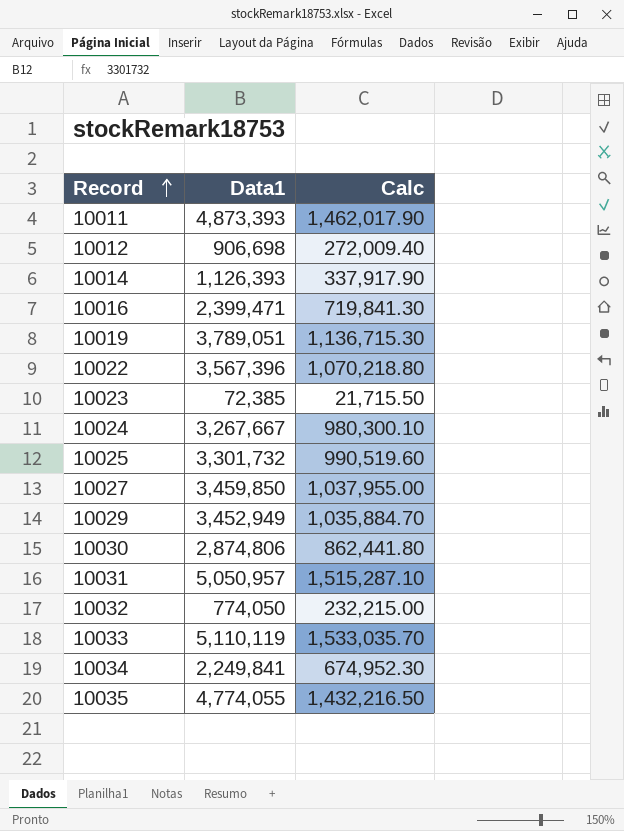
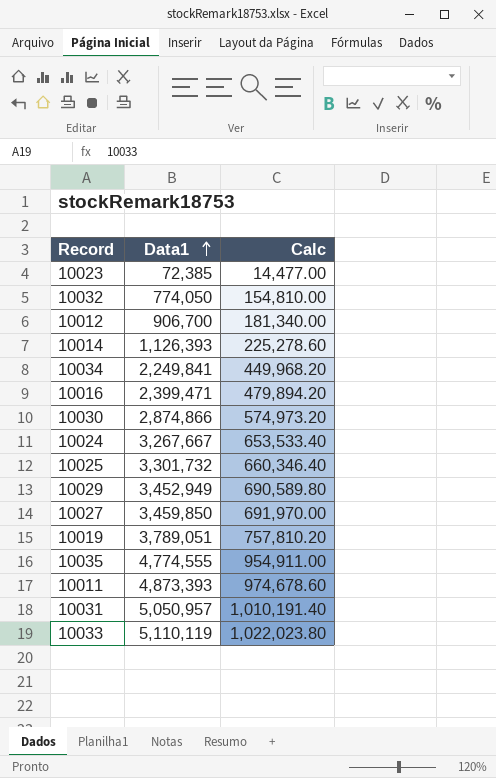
row order: Record ascending -> Data1 ascending
column Calc | formula: [Data1] * 0.3 -> [Data1] * 0.2
row 10022: 3,567,396 | 1,070,218.80 -> none
10012 | Data1: 906,698 -> 906,700
10030 | Data1: 2,874,806 -> 2,874,866
10035 | Data1: 4,774,055 -> 4,774,555

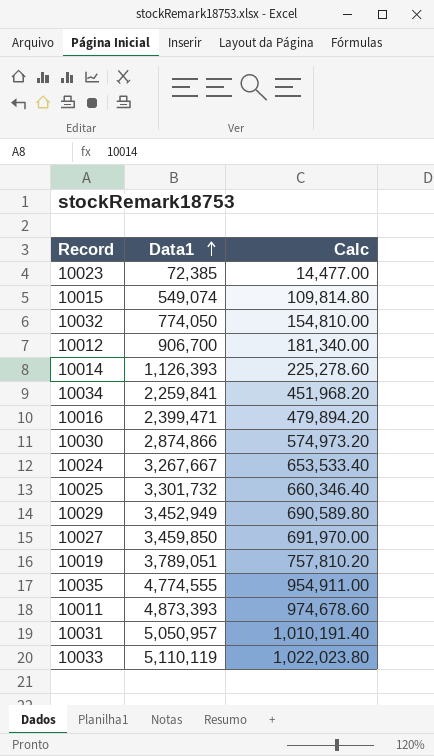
row 10015: none -> 549,074 | 109,814.80
10034 | Data1: 2,249,841 -> 2,259,841
10034 | Calc: 449,968.20 -> 451,968.20

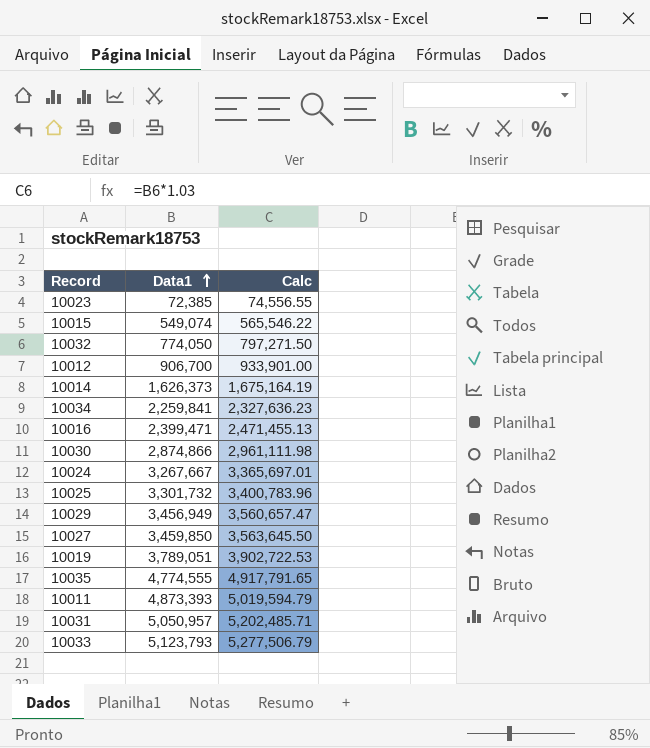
column Calc | formula: [Data1] * 0.2 -> [Data1] * 1.03
10014 | Data1: 1,126,393 -> 1,626,373
10029 | Data1: 3,452,949 -> 3,456,949
10033 | Data1: 5,110,119 -> 5,123,793

